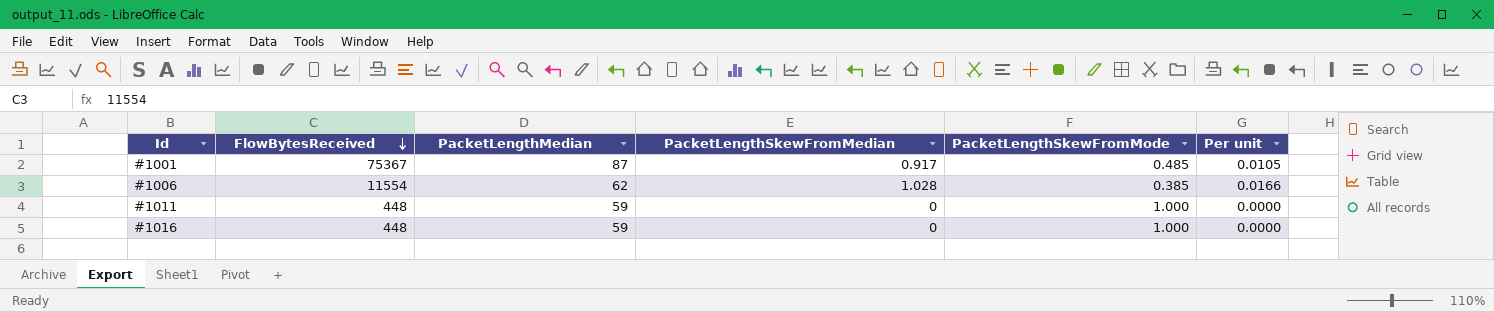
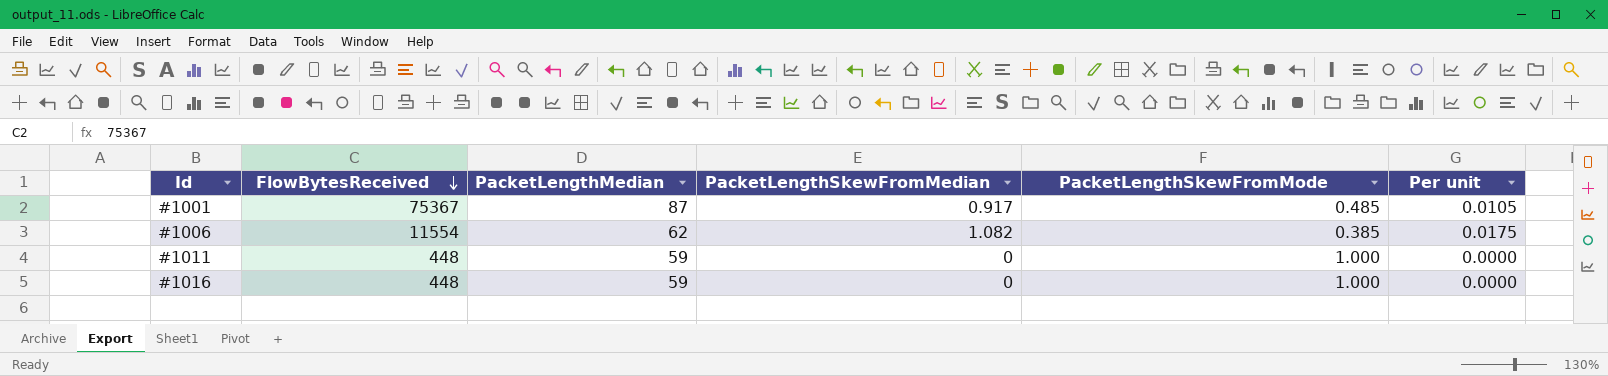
#1006 | PacketLengthSkewFromMedian: 1.028 -> 1.082
#1006 | Per unit: 0.0166 -> 0.0175

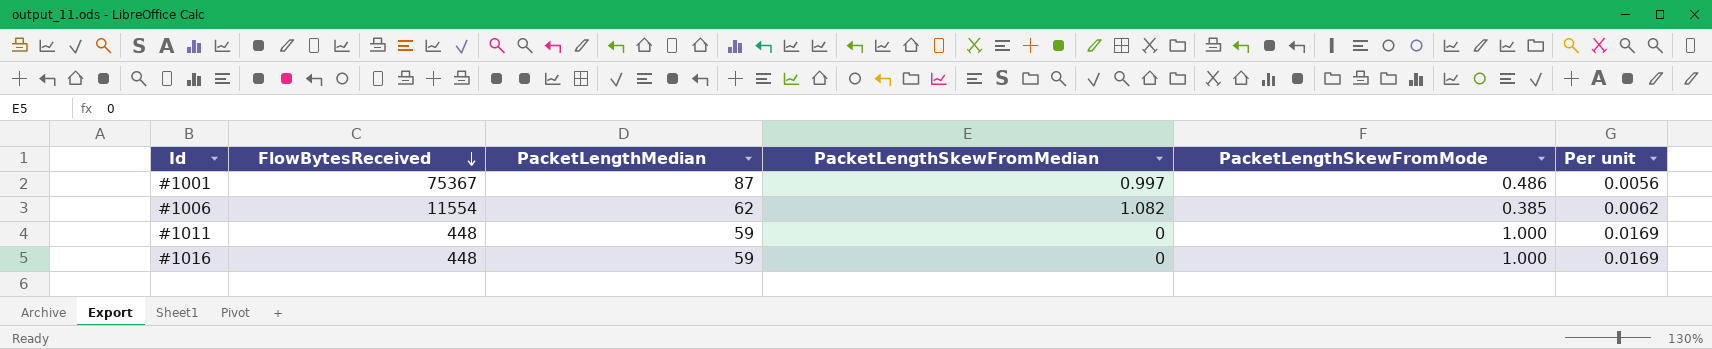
column Per unit | formula: [PacketLengthSkewFromMedian] / [PacketLengthMedian] -> [PacketLengthSkewFromMode] / [PacketLengthMedian]
#1001 | PacketLengthSkewFromMedian: 0.917 -> 0.997
#1001 | PacketLengthSkewFromMode: 0.485 -> 0.486

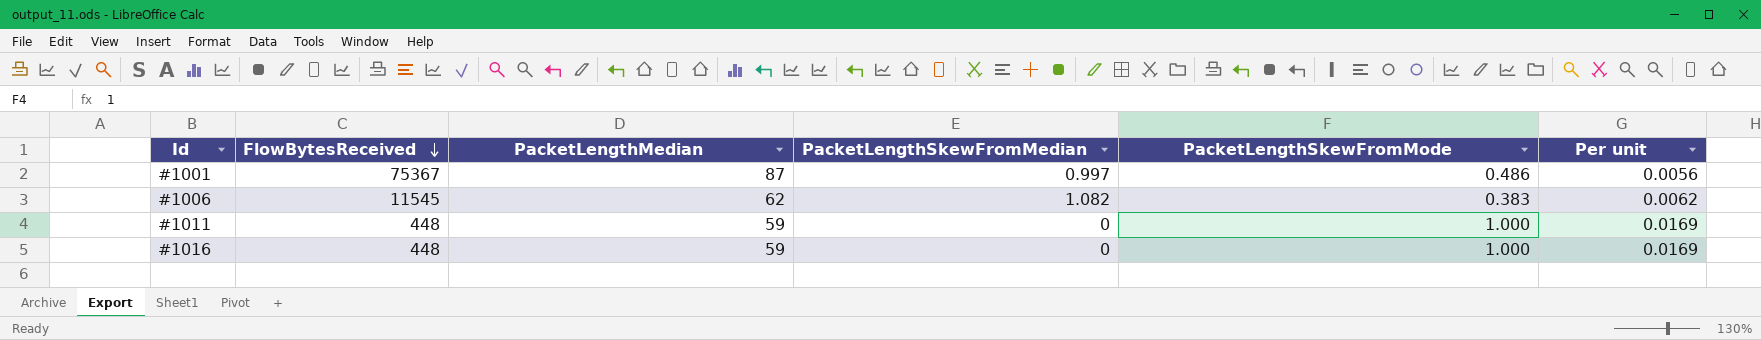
#1006 | FlowBytesReceived: 11554 -> 11545
#1006 | PacketLengthSkewFromMode: 0.385 -> 0.383

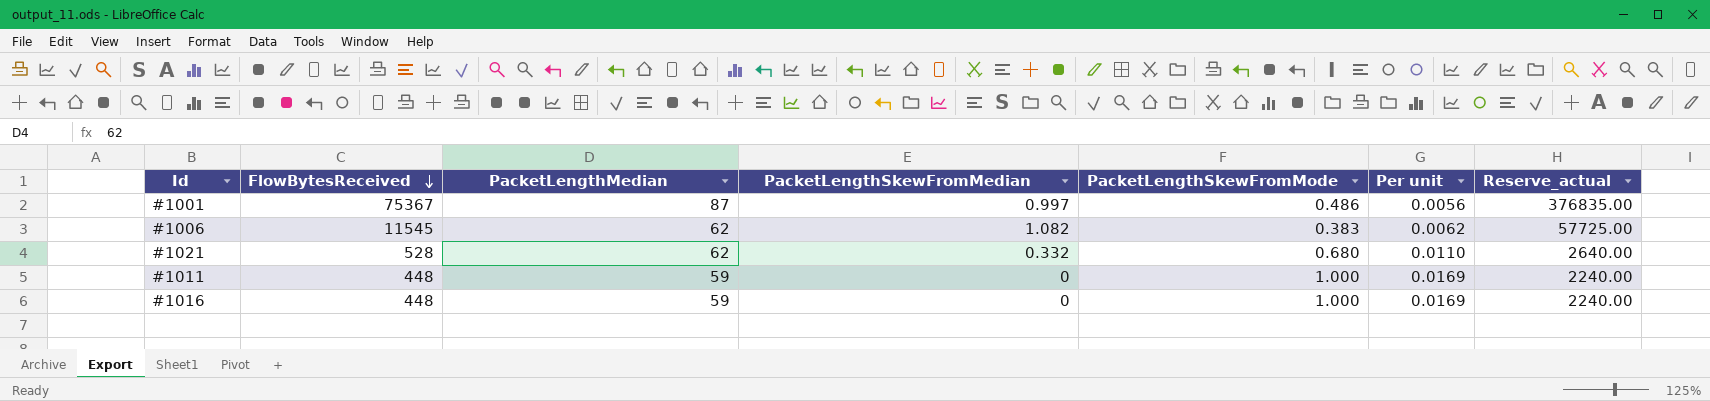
column Reserve_actual | formula: none -> [FlowBytesReceived] * 5
row #1021: none -> 528 | 62 | 0.332 | 0.680 | 0.0110 | 2640.00

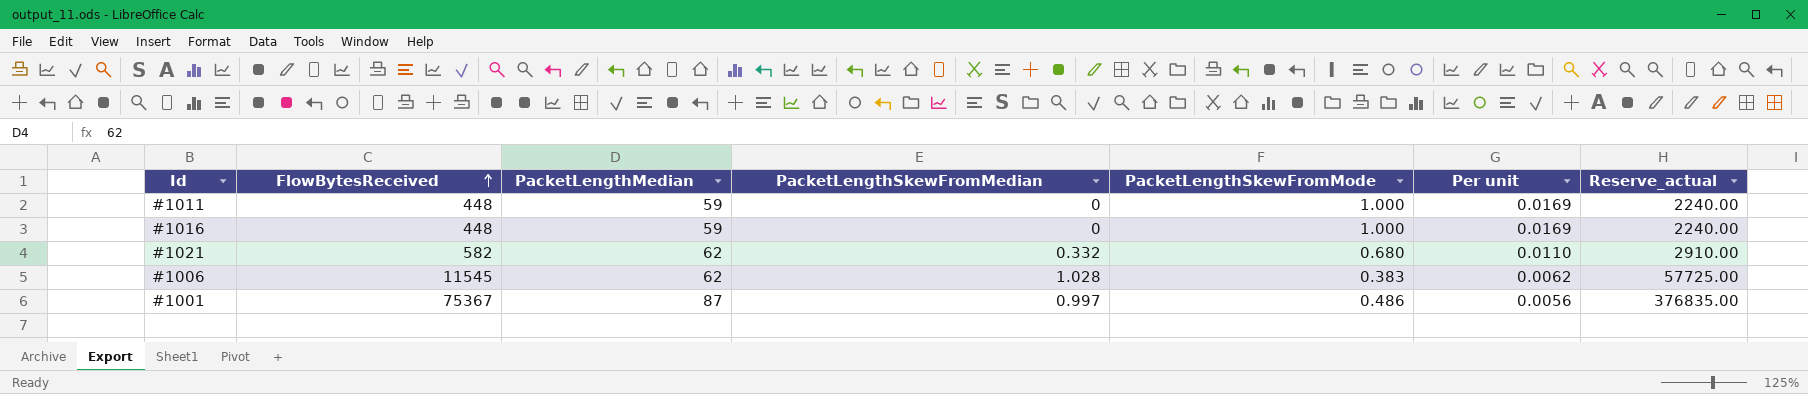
row order: FlowBytesReceived descending -> FlowBytesReceived ascending
#1021 | FlowBytesReceived: 528 -> 582
#1021 | Reserve_actual: 2640.00 -> 2910.00
#1006 | PacketLengthSkewFromMedian: 1.082 -> 1.028

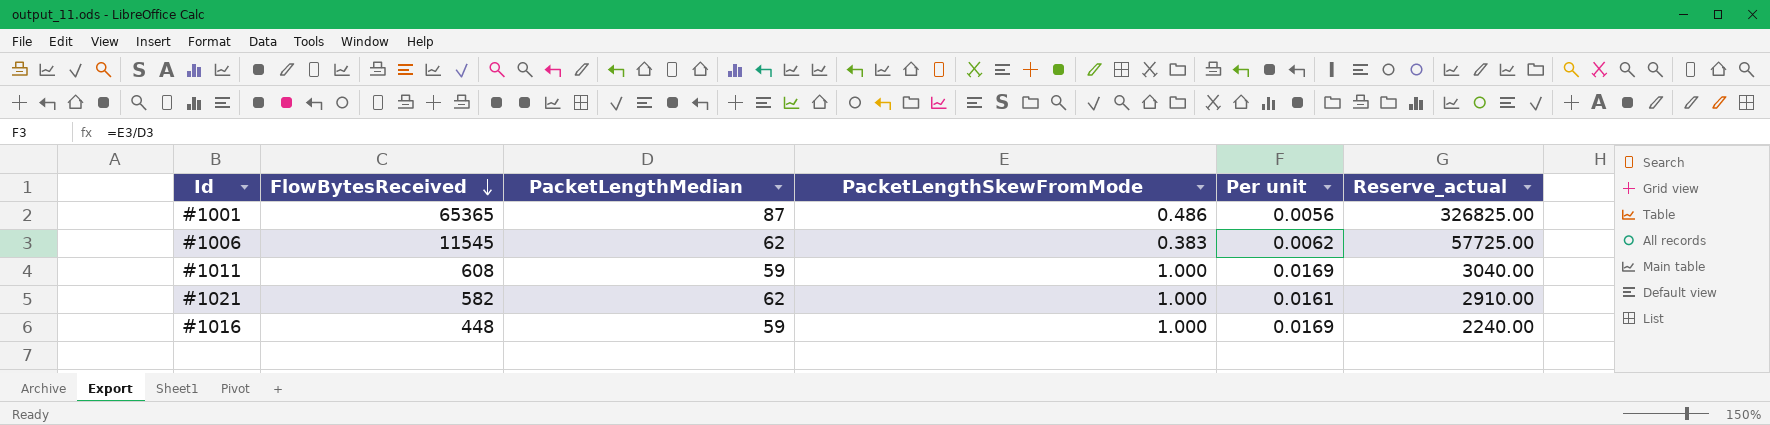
row order: FlowBytesReceived ascending -> FlowBytesReceived descending
column PacketLengthSkewFromMedian | position: 4 -> none
#1001 | FlowBytesReceived: 75367 -> 65365
#1001 | Reserve_actual: 376835.00 -> 326825.00
#1011 | FlowBytesReceived: 448 -> 608
#1011 | Reserve_actual: 2240.00 -> 3040.00
#1021 | PacketLengthSkewFromMode: 0.680 -> 1.000
#1021 | Per unit: 0.0110 -> 0.0161

